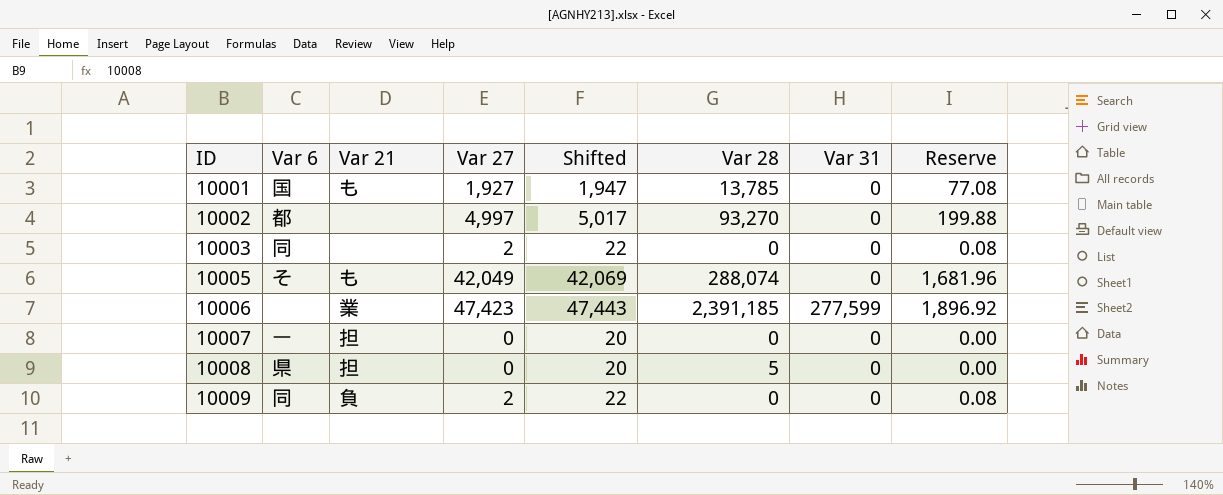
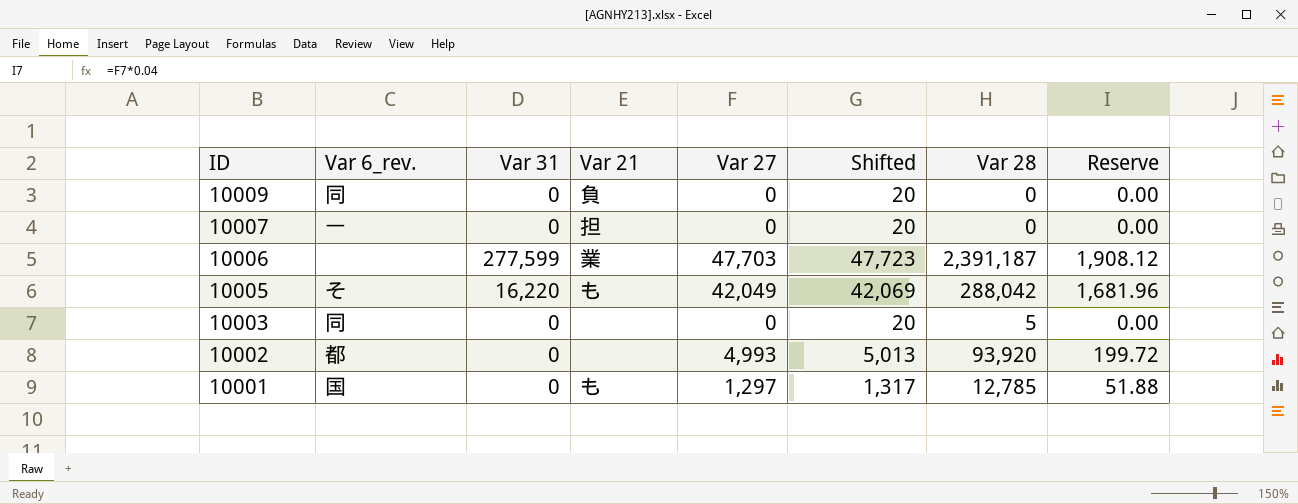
row order: ID ascending -> ID descending
column name: Var 6 -> Var 6_rev.
column Var 31 | position: 7 -> 3
row 10008: 県 | 担 | 0 | 20 | 5 | 0 | 0.00 -> none
10009 | Var 27: 2 -> 0
10009 | Shifted: 22 -> 20
10009 | Reserve: 0.08 -> 0.00
10006 | Var 27: 47,423 -> 47,703
10006 | Shifted: 47,443 -> 47,723
10006 | Var 28: 2,391,185 -> 2,391,187
10006 | Reserve: 1,896.92 -> 1,908.12
10005 | Var 31: 0 -> 16,220
10005 | Var 28: 288,074 -> 288,042
10003 | Var 27: 2 -> 0
10003 | Shifted: 22 -> 20
10003 | Var 28: 0 -> 5
10003 | Reserve: 0.08 -> 0.00
10002 | Var 27: 4,997 -> 4,993
10002 | Shifted: 5,017 -> 5,013
10002 | Var 28: 93,270 -> 93,920
10002 | Reserve: 199.88 -> 199.72
10001 | Var 27: 1,927 -> 1,297
10001 | Shifted: 1,947 -> 1,317
10001 | Var 28: 13,785 -> 12,785
10001 | Reserve: 77.08 -> 51.88

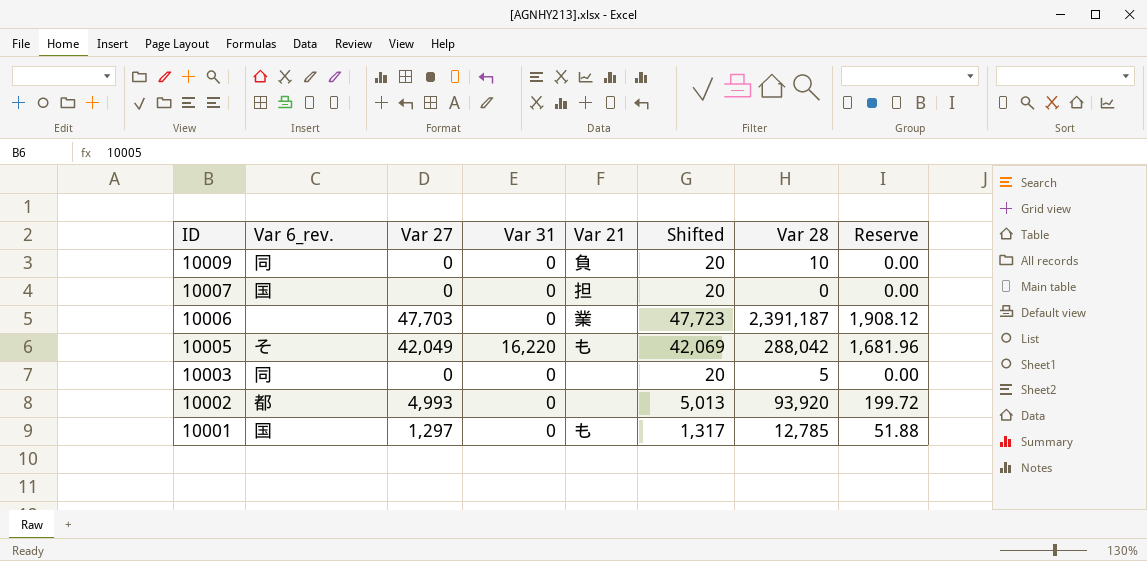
column Var 27 | position: 5 -> 3
10009 | Var 28: 0 -> 10
10007 | Var 6_rev.: 一 -> 国
10006 | Var 31: 277,599 -> 0

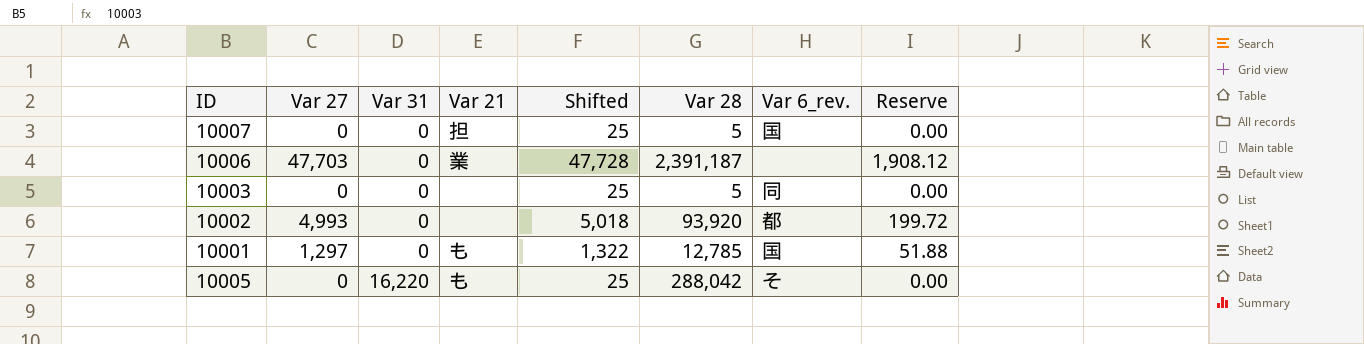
row order: ID descending -> Var 31 ascending
column Shifted | formula: [Var 27] + 20 -> [Var 27] + 25
column Var 6_rev. | position: 2 -> 7
row 10009: 同 | 0 | 0 | 負 | 20 | 10 | 0.00 -> none
10007 | Var 28: 0 -> 5
10005 | Var 27: 42,049 -> 0
10005 | Reserve: 1,681.96 -> 0.00

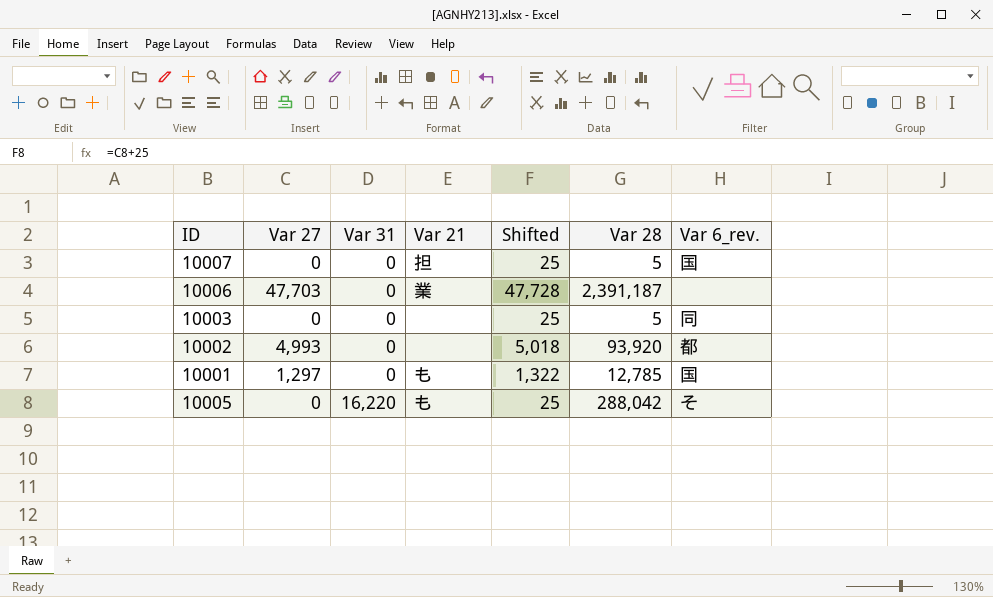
column Reserve | formula: [Var 27] * 0.04 -> none

